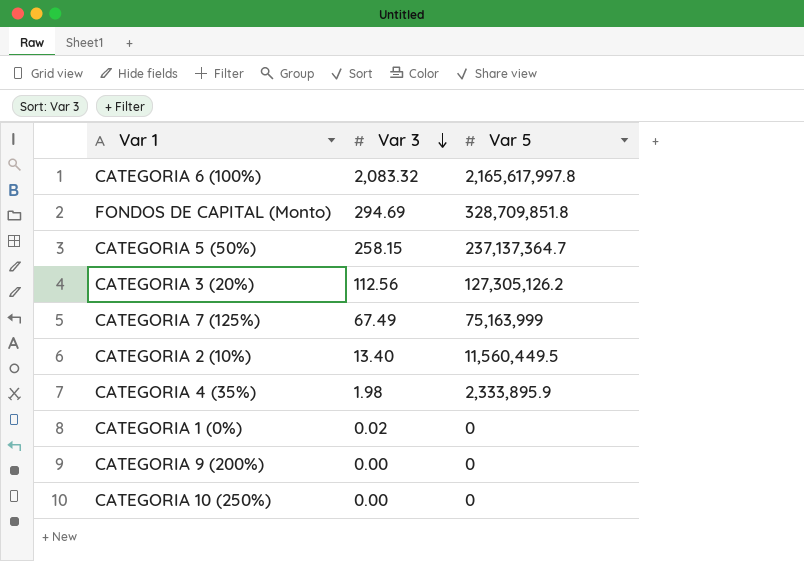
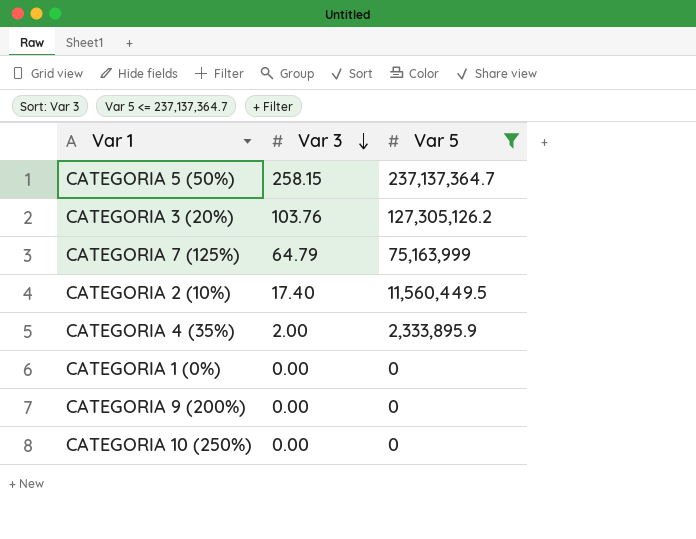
filter: none -> Var 5 <= 237,137,364.7
CATEGORIA 3 (20%) | Var 3: 112.56 -> 103.76
CATEGORIA 7 (125%) | Var 3: 67.49 -> 64.79
CATEGORIA 2 (10%) | Var 3: 13.40 -> 17.40
CATEGORIA 4 (35%) | Var 3: 1.98 -> 2.00
CATEGORIA 1 (0%) | Var 3: 0.02 -> 0.00

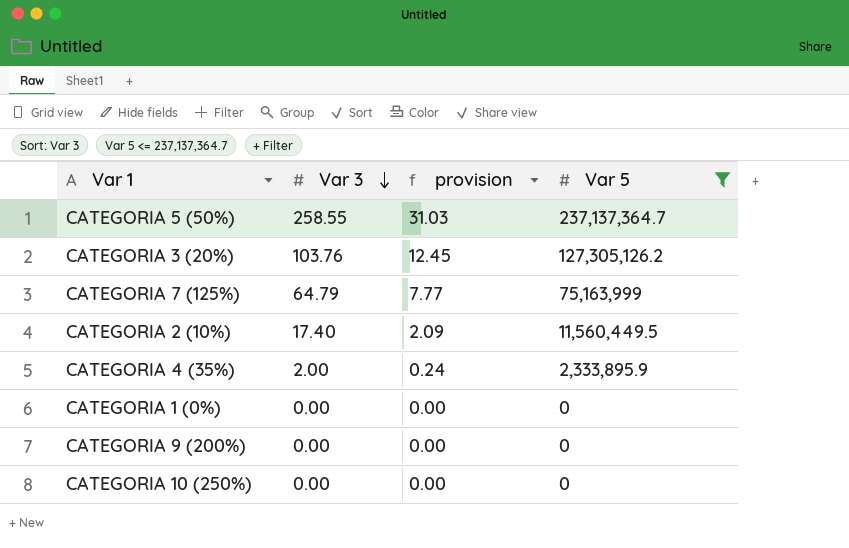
column provision | formula: none -> [Var 3] * 0.12
CATEGORIA 5 (50%) | Var 3: 258.15 -> 258.55

